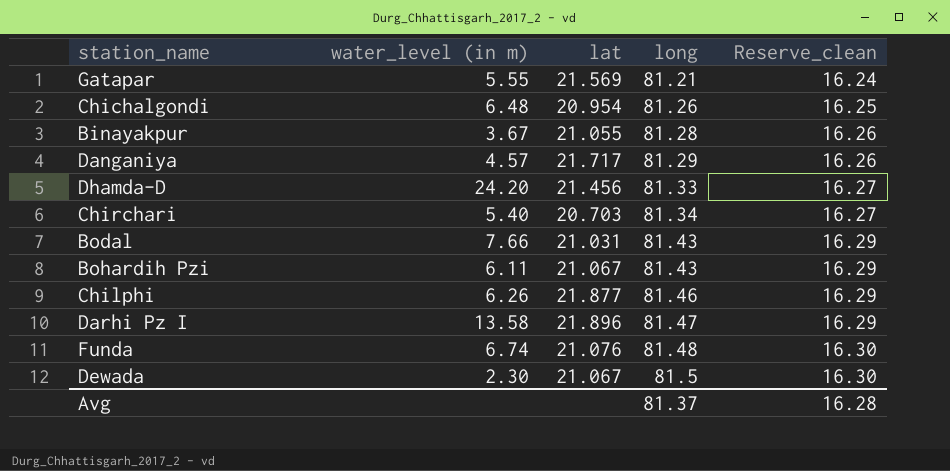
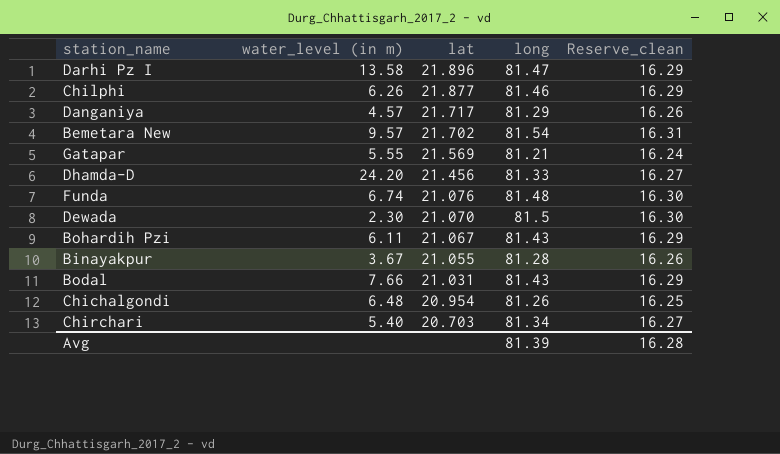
row order: long ascending -> lat descending
row Bemetara New: none -> 9.57 | 21.702 | 81.54 | 16.31
Dewada | lat: 21.067 -> 21.070
Avg | long: 81.37 -> 81.39

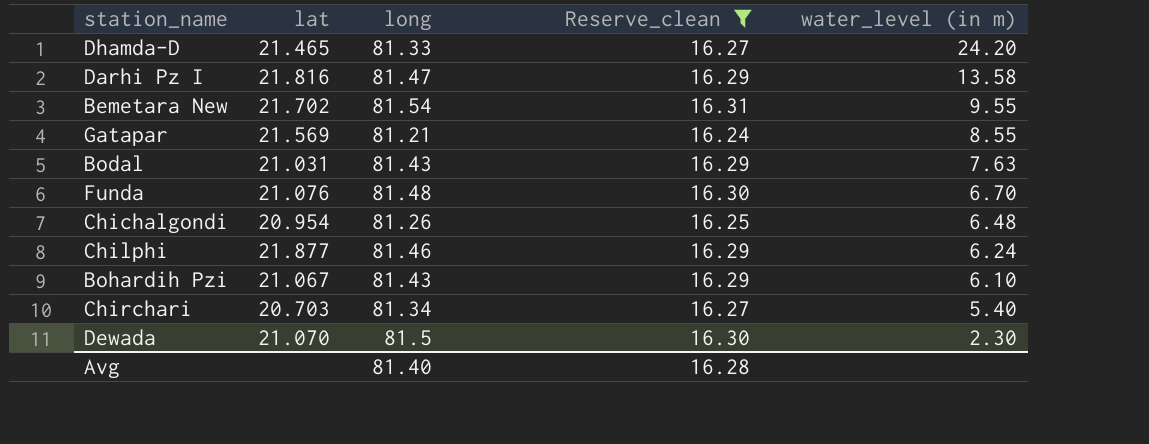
filter: none -> Reserve_clean != 16.26
row order: lat descending -> water_level (in m) descending
column water_level (in m) | position: 2 -> 5
Dhamda-D | lat: 21.456 -> 21.465
Darhi Pz I | lat: 21.896 -> 21.816
Bemetara New | water_level (in m): 9.57 -> 9.55
Gatapar | water_level (in m): 5.55 -> 8.55
Bodal | water_level (in m): 7.66 -> 7.63
Funda | water_level (in m): 6.74 -> 6.70
Chilphi | water_level (in m): 6.26 -> 6.24
Bohardih Pzi | water_level (in m): 6.11 -> 6.10
Avg | long: 81.39 -> 81.40

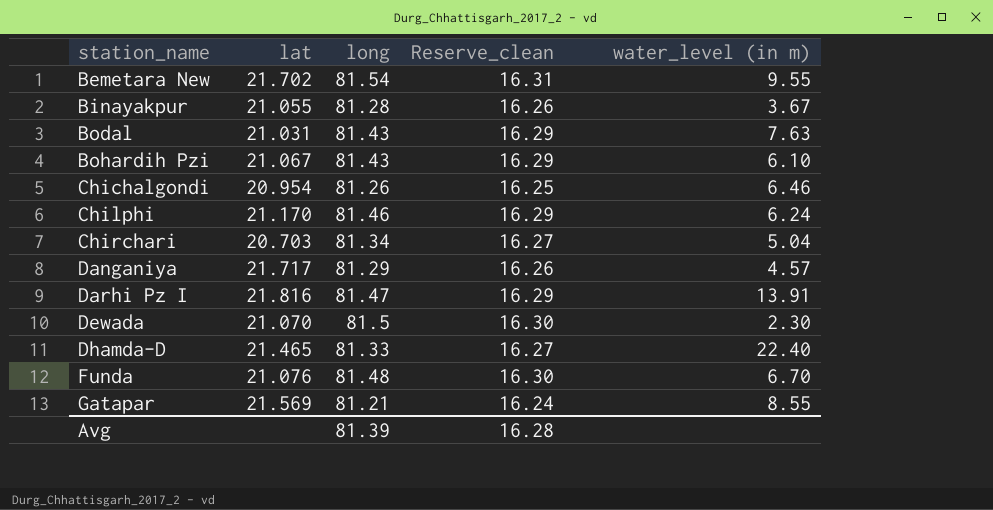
filter: Reserve_clean != 16.26 -> none
row order: water_level (in m) descending -> station_name ascending
Chichalgondi | water_level (in m): 6.48 -> 6.46
Chilphi | lat: 21.877 -> 21.170
Chirchari | water_level (in m): 5.40 -> 5.04
Darhi Pz I | water_level (in m): 13.58 -> 13.91
Dhamda-D | water_level (in m): 24.20 -> 22.40
Avg | long: 81.40 -> 81.39

